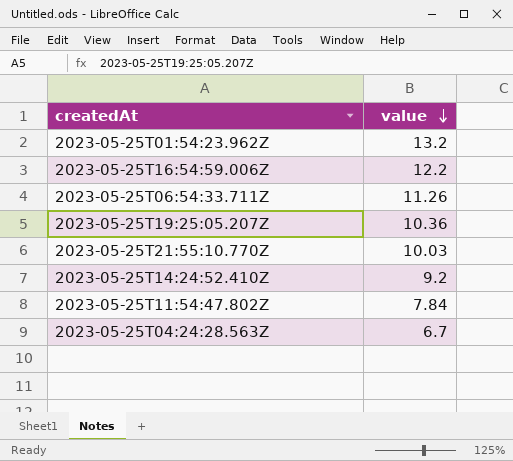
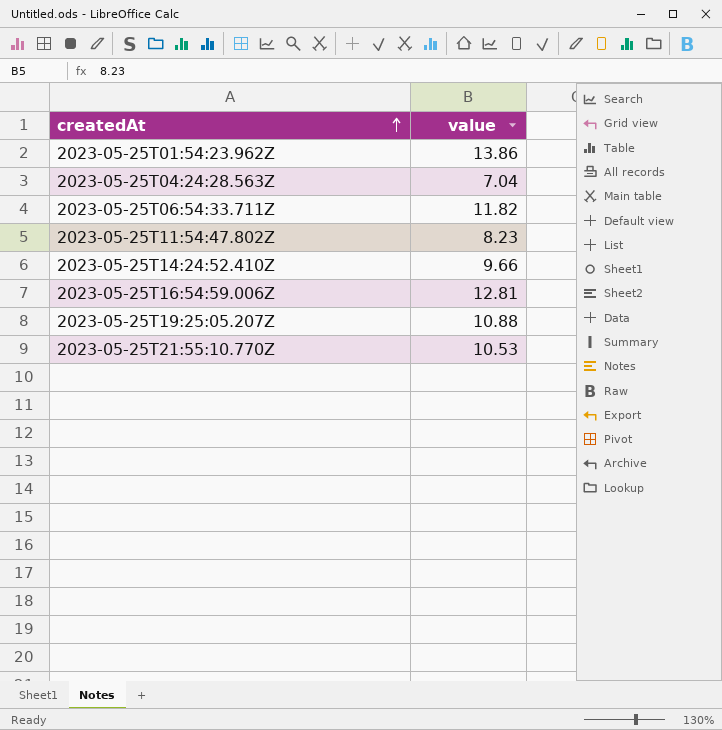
row order: value descending -> createdAt ascending
2023-05-25T01:54:23.962Z | value: 13.2 -> 13.86
2023-05-25T04:24:28.563Z | value: 6.7 -> 7.04
2023-05-25T06:54:33.711Z | value: 11.26 -> 11.82
2023-05-25T11:54:47.802Z | value: 7.84 -> 8.23
2023-05-25T14:24:52.410Z | value: 9.2 -> 9.66
2023-05-25T16:54:59.006Z | value: 12.2 -> 12.81
2023-05-25T19:25:05.207Z | value: 10.36 -> 10.88
2023-05-25T21:55:10.770Z | value: 10.03 -> 10.53

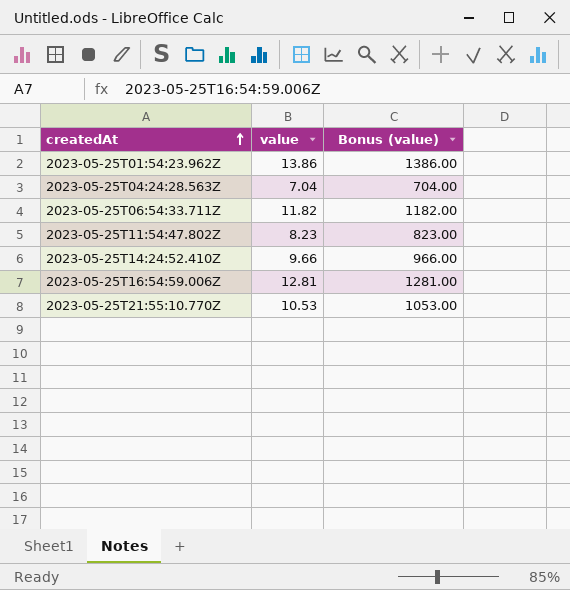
column Bonus (value) | formula: none -> [value] * 100
row 2023-05-25T19:25:05.207Z: 10.88 -> none

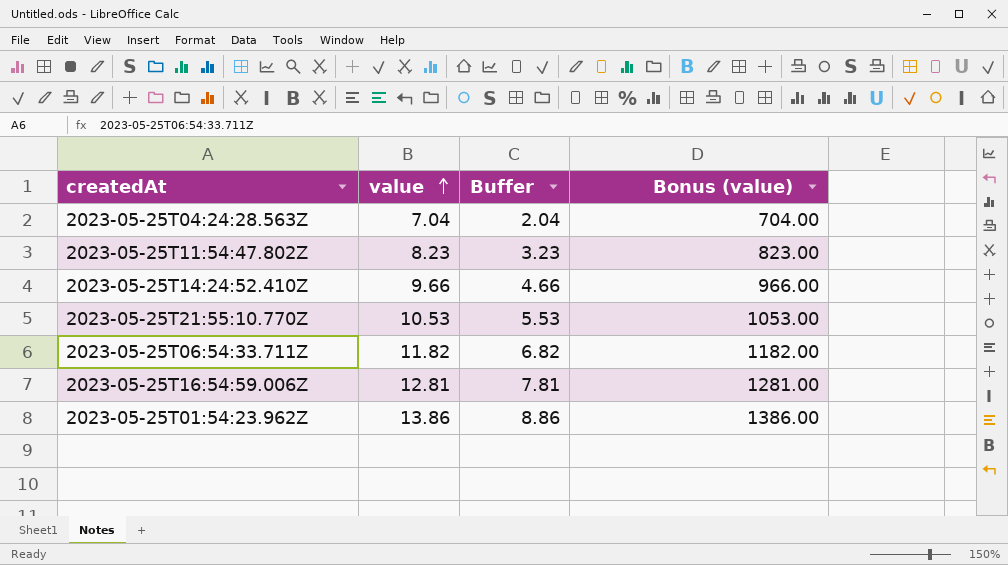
row order: createdAt ascending -> value ascending
column Buffer | formula: none -> [value] - 5

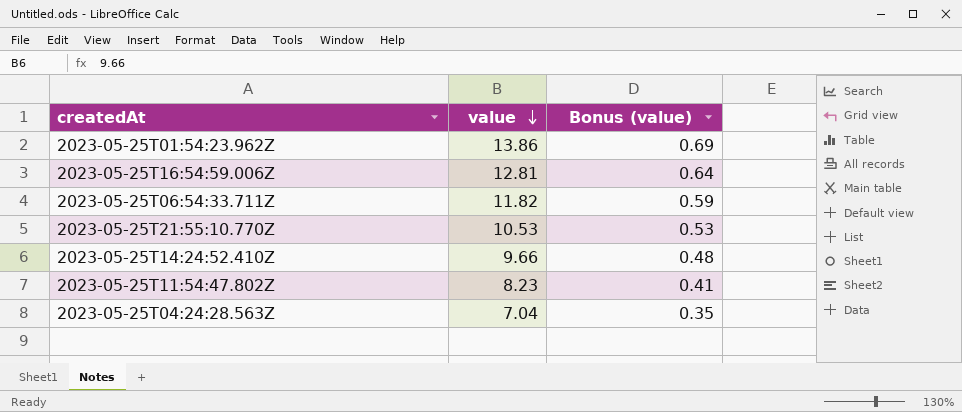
row order: value ascending -> value descending
column Buffer | formula: [value] - 5 -> none
column Bonus (value) | formula: [value] * 100 -> [value] * 0.05

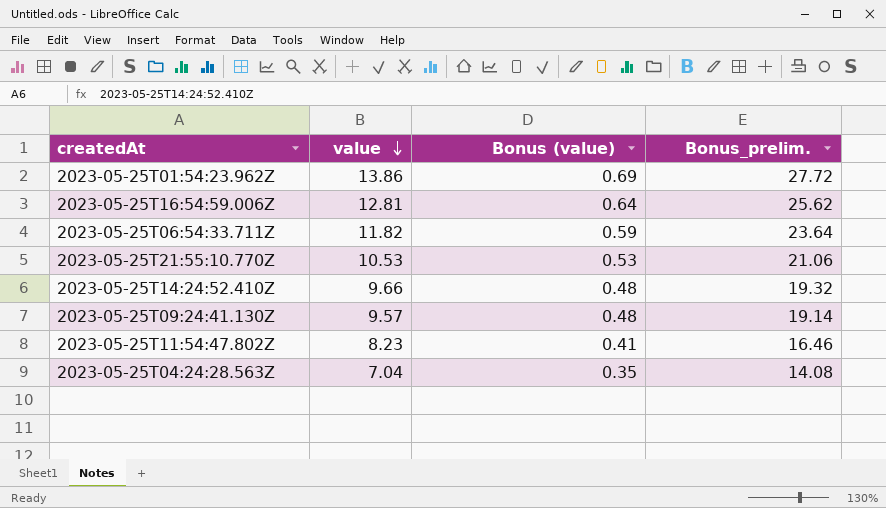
column Bonus_prelim. | formula: none -> [value] * 2
row 2023-05-25T09:24:41.130Z: none -> 9.57 | 0.48 | 19.14

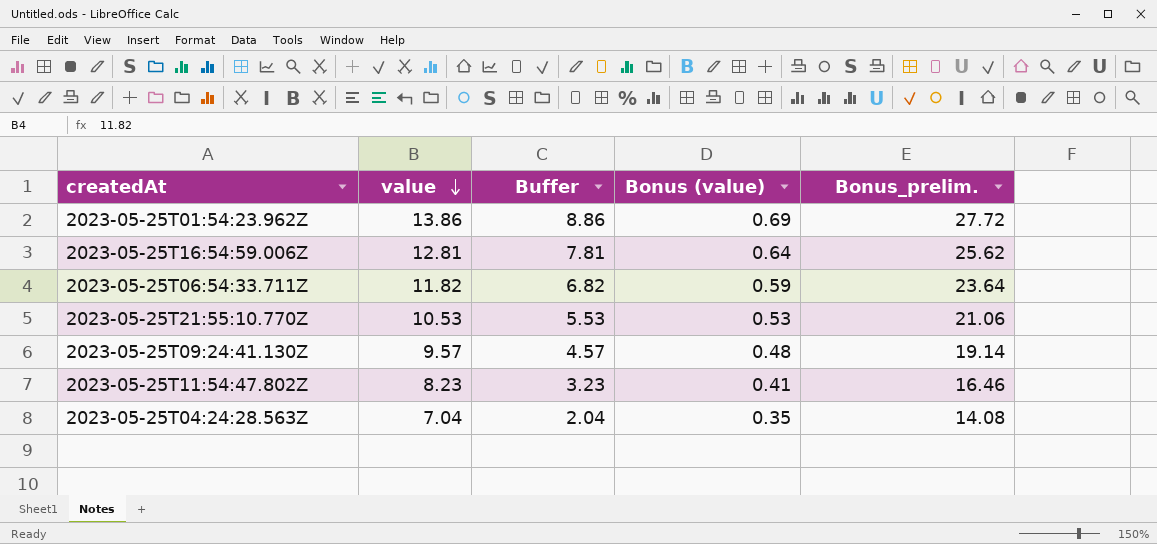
column Buffer | formula: none -> [value] - 5
row 2023-05-25T14:24:52.410Z: 9.66 | 0.48 | 19.32 -> none

